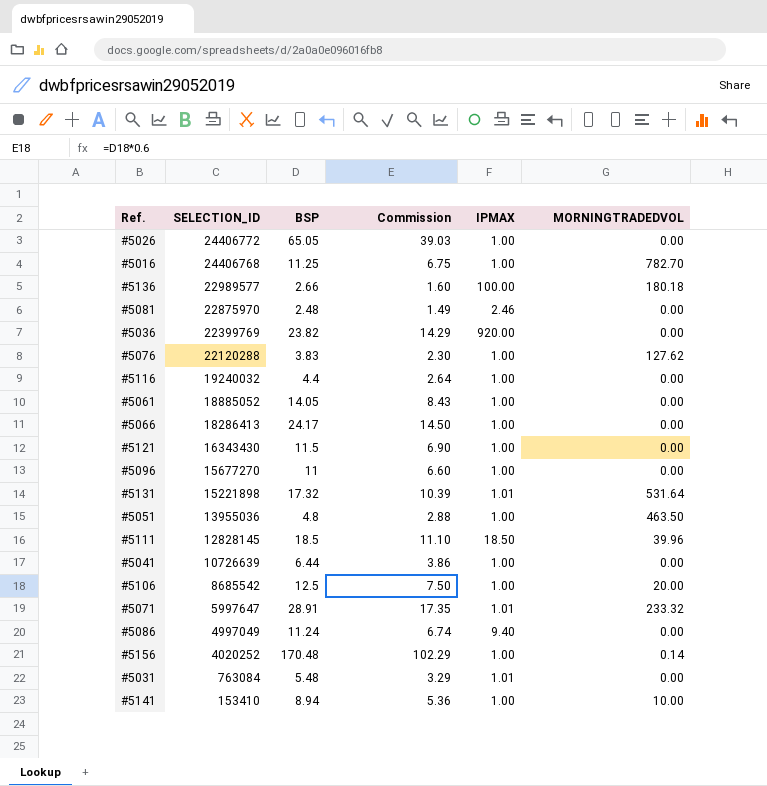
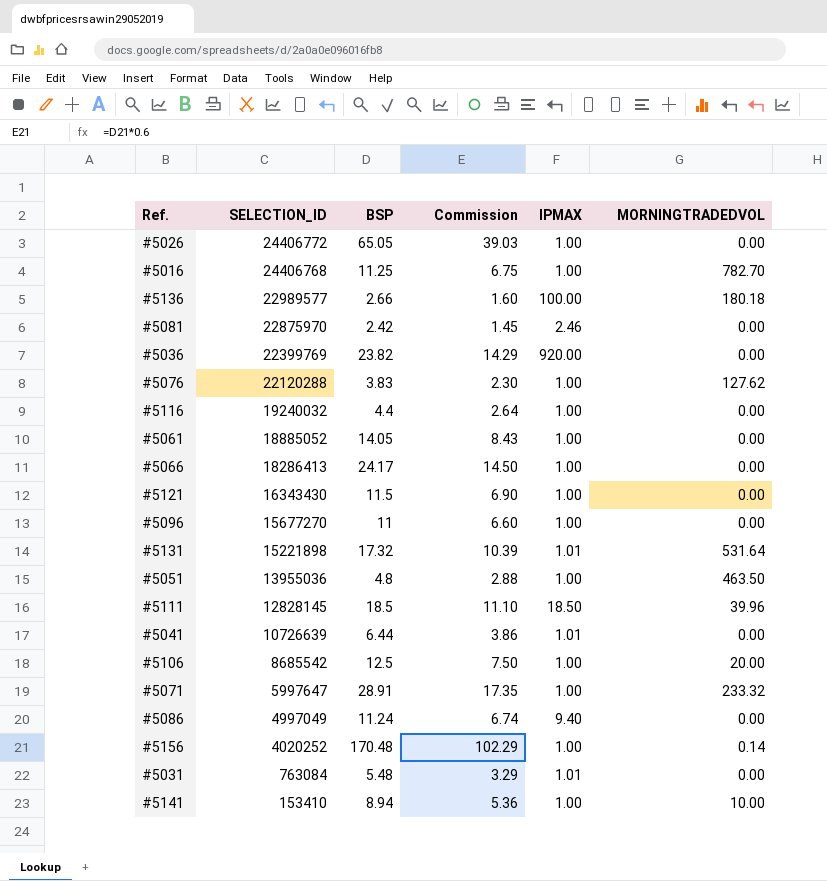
#5081 | BSP: 2.48 -> 2.42
#5081 | Commission: 1.49 -> 1.45
#5041 | IPMAX: 1.00 -> 1.01
#5071 | IPMAX: 1.01 -> 1.00

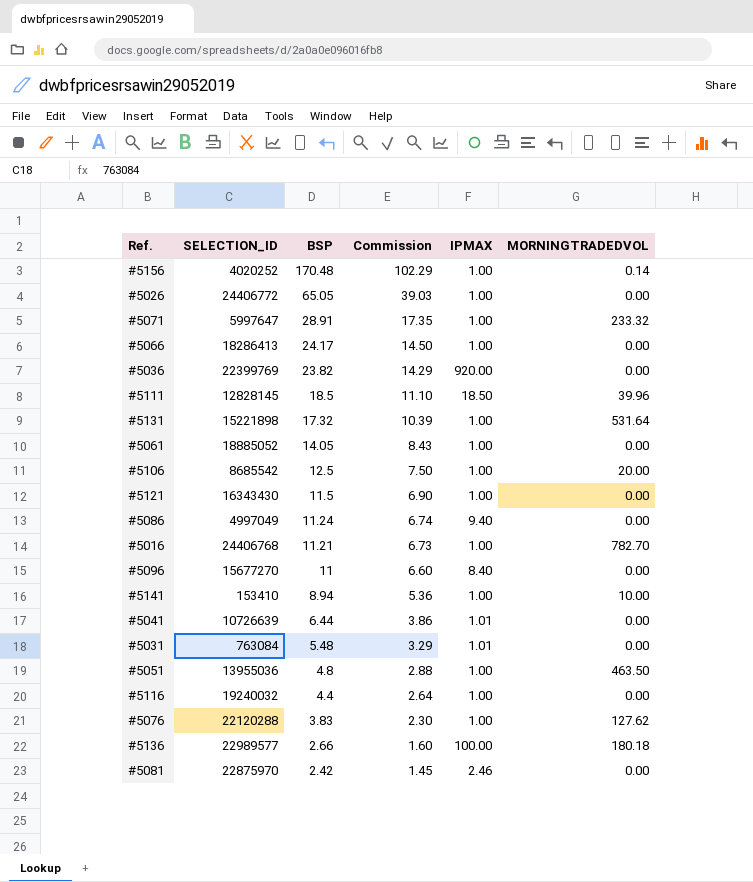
row order: SELECTION_ID descending -> BSP descending
#5131 | IPMAX: 1.01 -> 1.00
#5016 | BSP: 11.25 -> 11.21
#5016 | Commission: 6.75 -> 6.73
#5096 | IPMAX: 1.00 -> 8.40

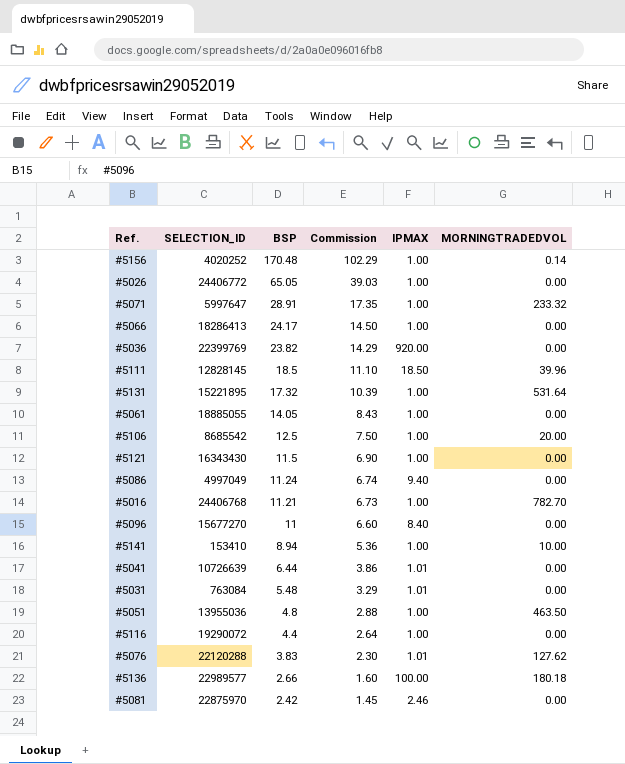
#5131 | SELECTION_ID: 15221898 -> 15221895
#5061 | SELECTION_ID: 18885052 -> 18885055
#5116 | SELECTION_ID: 19240032 -> 19290072
#5076 | IPMAX: 1.00 -> 1.01

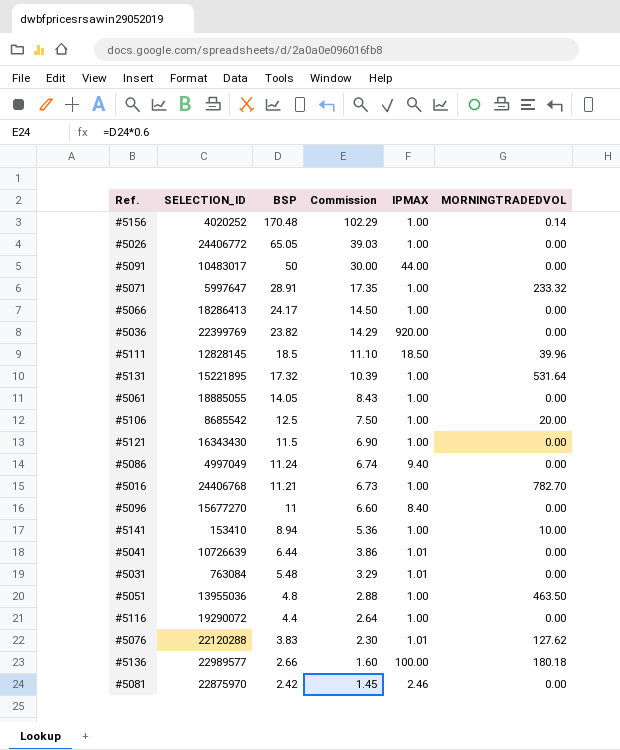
row #5091: none -> 10483017 | 50 | 30.00 | 44.00 | 0.00

